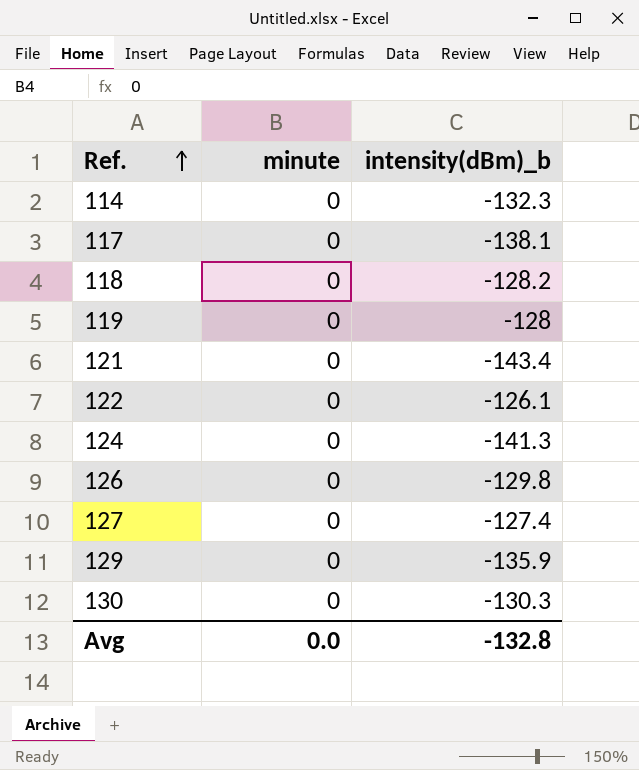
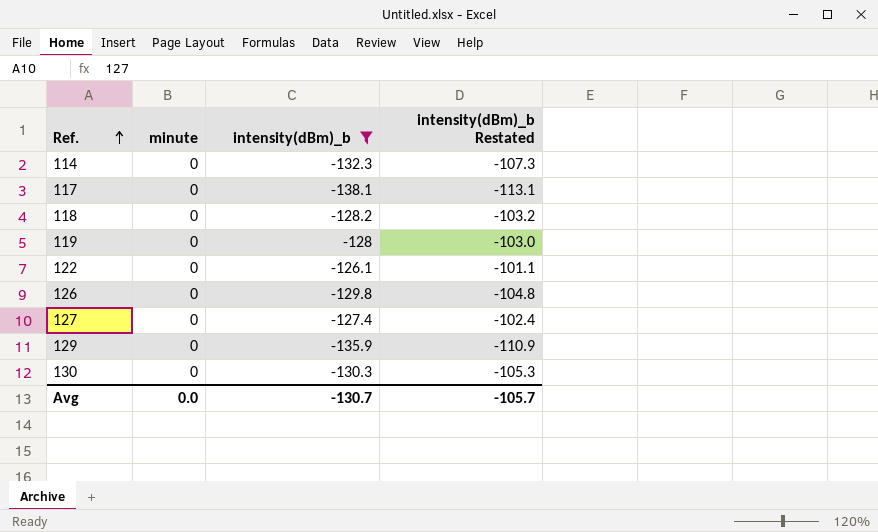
filter: none -> intensity(dBm)_b >= -138.1
column intensity(dBm)_b Restated | formula: none -> [intensity(dBm)_b] + 25
Avg | intensity(dBm)_b: -132.8 -> -130.7

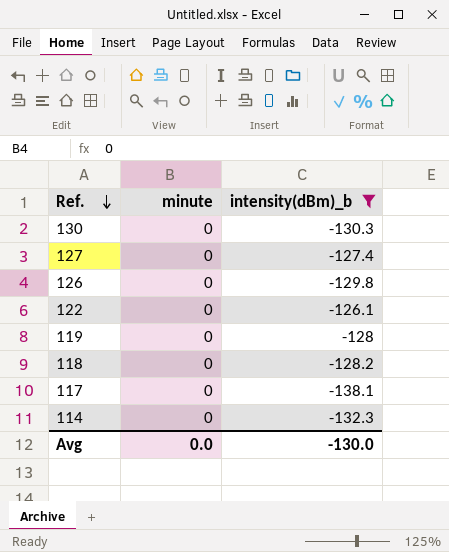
row order: Ref. ascending -> Ref. descending
column intensity(dBm)_b Restated | formula: [intensity(dBm)_b] + 25 -> none
row 129: 0 | -135.9 | -110.9 -> none
Avg | intensity(dBm)_b: -130.7 -> -130.0

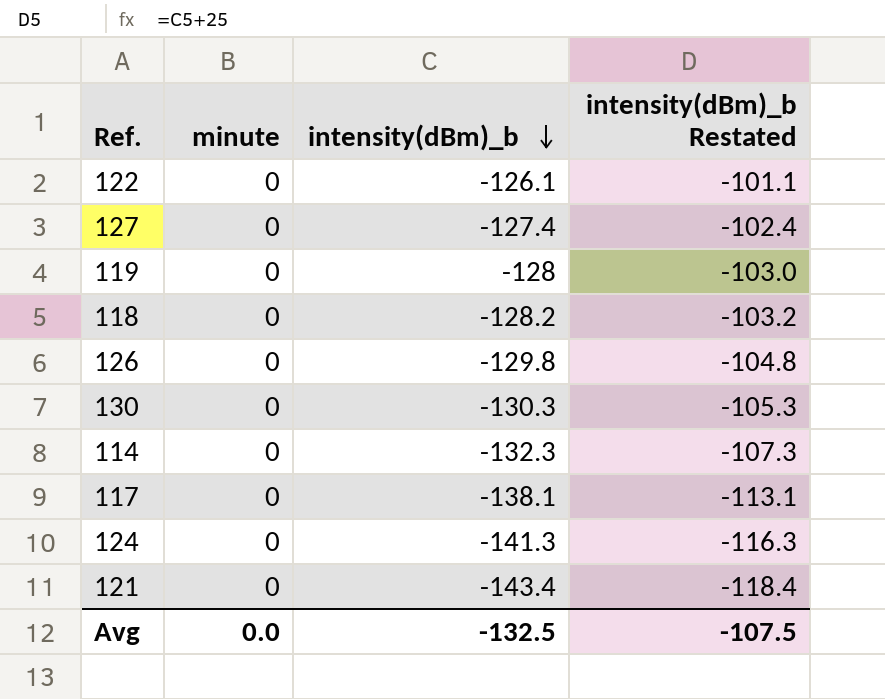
filter: intensity(dBm)_b >= -138.1 -> none
row order: Ref. descending -> intensity(dBm)_b descending
column intensity(dBm)_b Restated | formula: none -> [intensity(dBm)_b] + 25
Avg | intensity(dBm)_b: -130.0 -> -132.5

